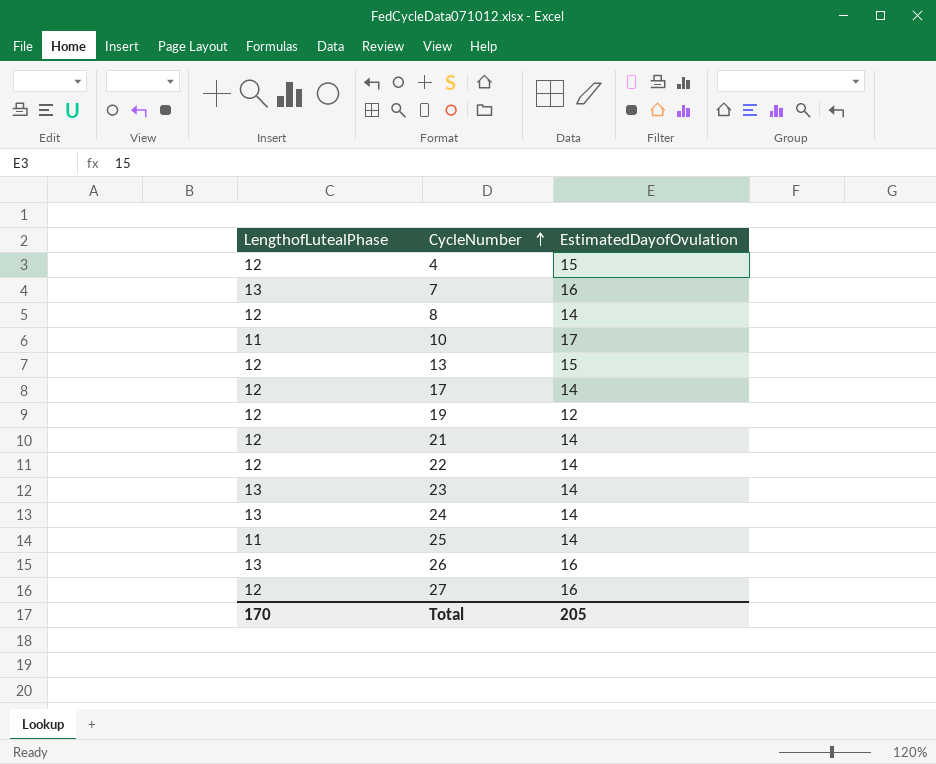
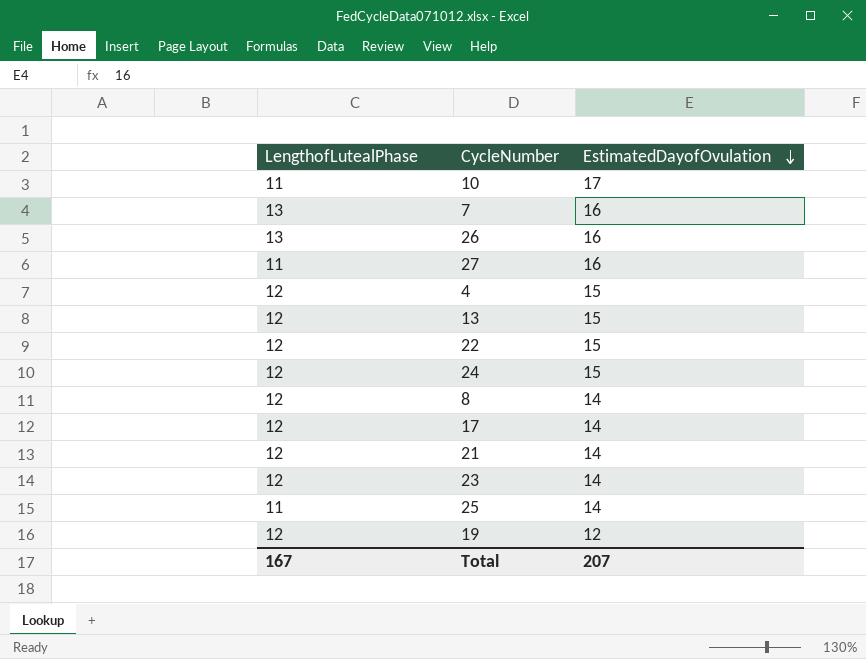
row order: CycleNumber ascending -> EstimatedDayofOvulation descending
27 | LengthofLutealPhase: 12 -> 11
22 | EstimatedDayofOvulation: 14 -> 15
24 | LengthofLutealPhase: 13 -> 12
24 | EstimatedDayofOvulation: 14 -> 15
23 | LengthofLutealPhase: 13 -> 12
Total | LengthofLutealPhase: 170 -> 167
Total | EstimatedDayofOvulation: 205 -> 207

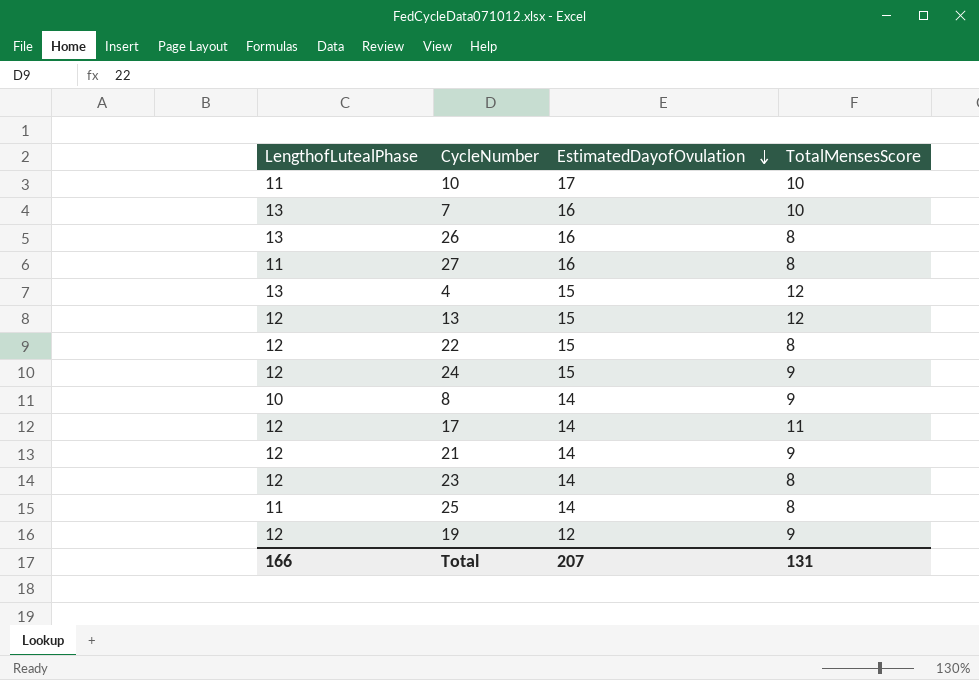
column TotalMensesScore | position: none -> 4
4 | LengthofLutealPhase: 12 -> 13
8 | LengthofLutealPhase: 12 -> 10
Total | LengthofLutealPhase: 167 -> 166

